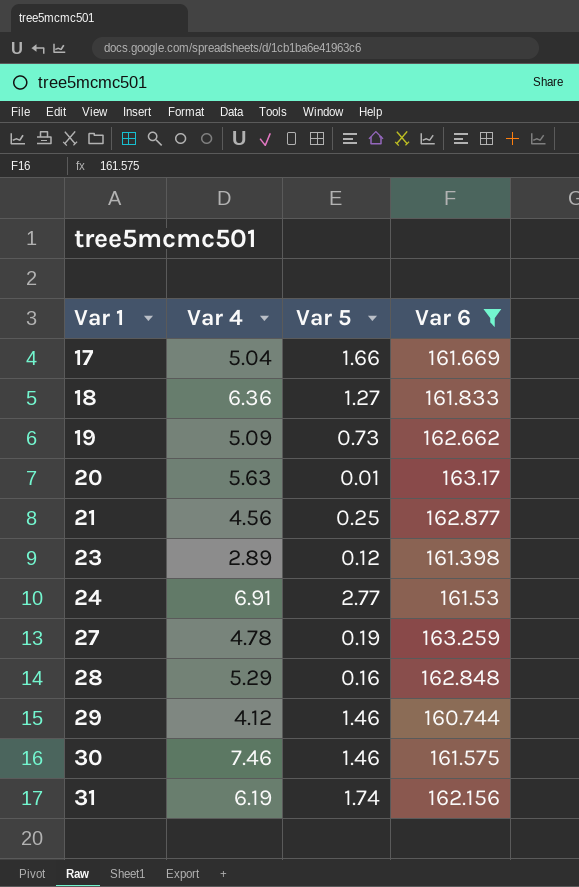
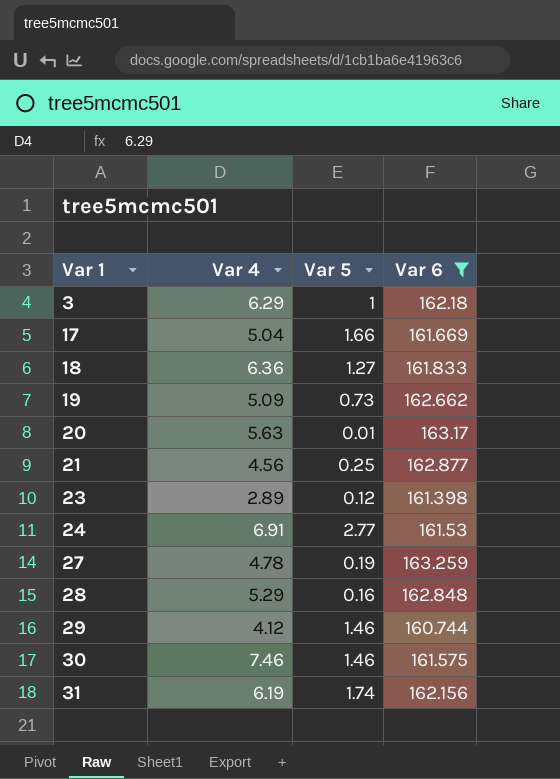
row 3: none -> 6.29 | 1 | 162.18

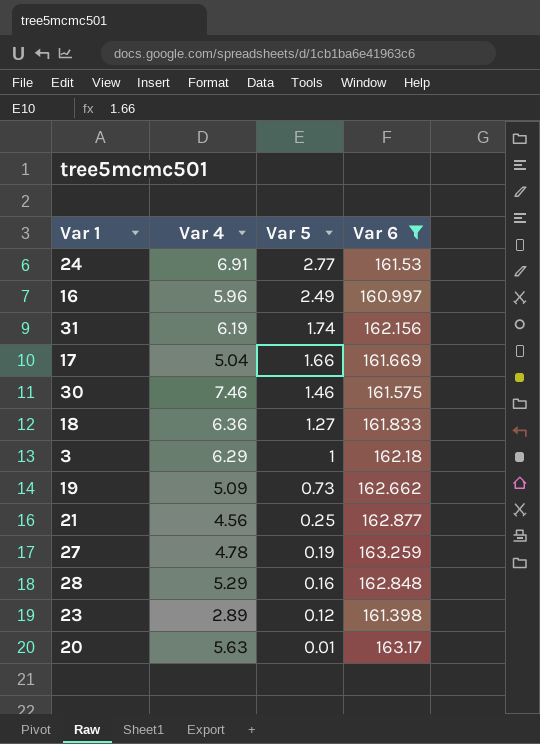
row order: Var 1 ascending -> Var 5 descending
row 29: 4.12 | 1.46 | 160.744 -> none
row 16: none -> 5.96 | 2.49 | 160.997

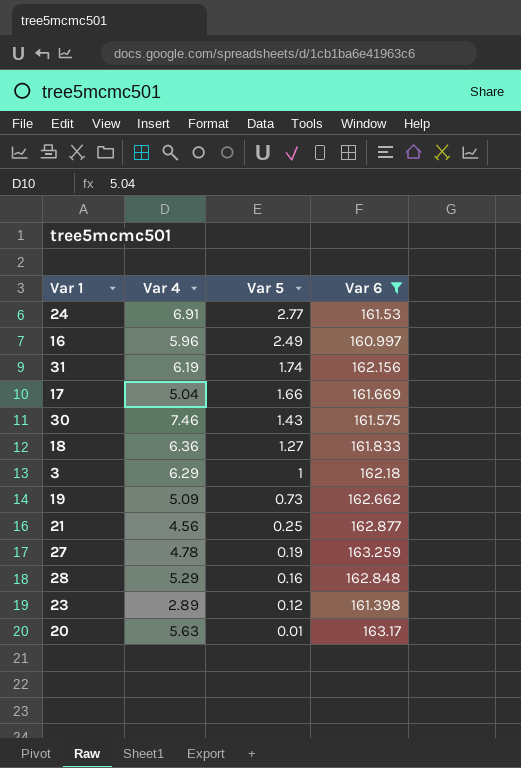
30 | Var 5: 1.46 -> 1.43

